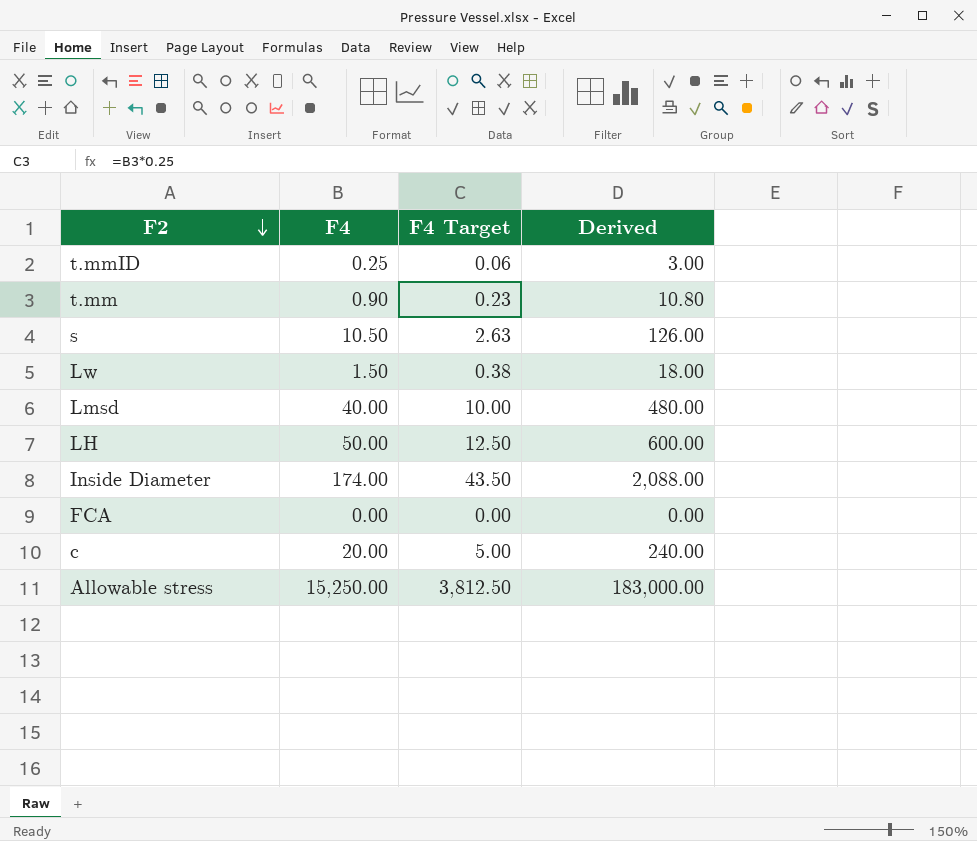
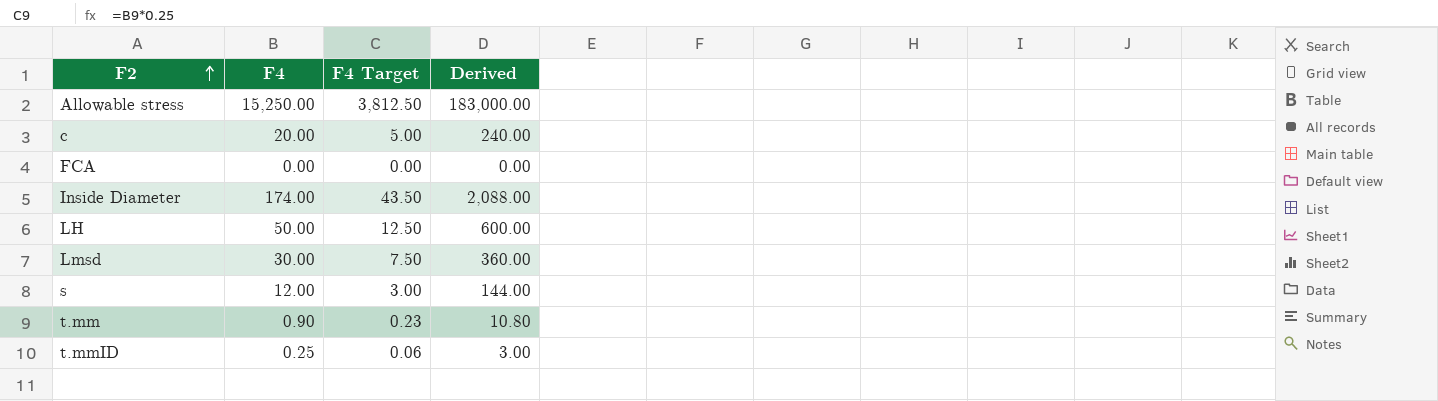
row order: F2 descending -> F2 ascending
row Lw: 1.50 | 0.38 | 18.00 -> none
Lmsd | F4: 40.00 -> 30.00
Lmsd | F4 Target: 10.00 -> 7.50
Lmsd | Derived: 480.00 -> 360.00
s | F4: 10.50 -> 12.00
s | F4 Target: 2.63 -> 3.00
s | Derived: 126.00 -> 144.00

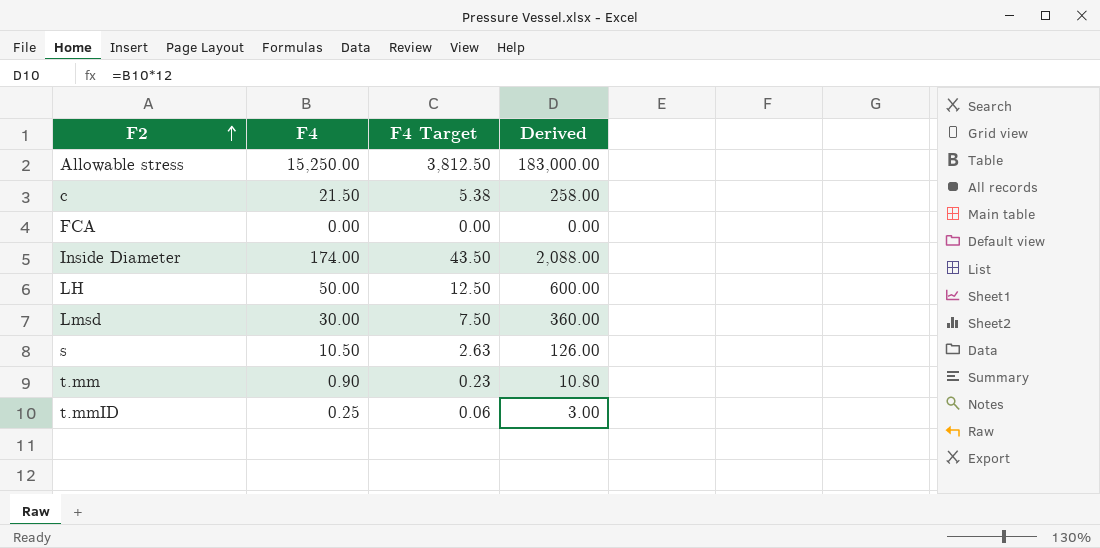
c | F4: 20.00 -> 21.50
c | F4 Target: 5.00 -> 5.38
c | Derived: 240.00 -> 258.00
s | F4: 12.00 -> 10.50
s | F4 Target: 3.00 -> 2.63
s | Derived: 144.00 -> 126.00

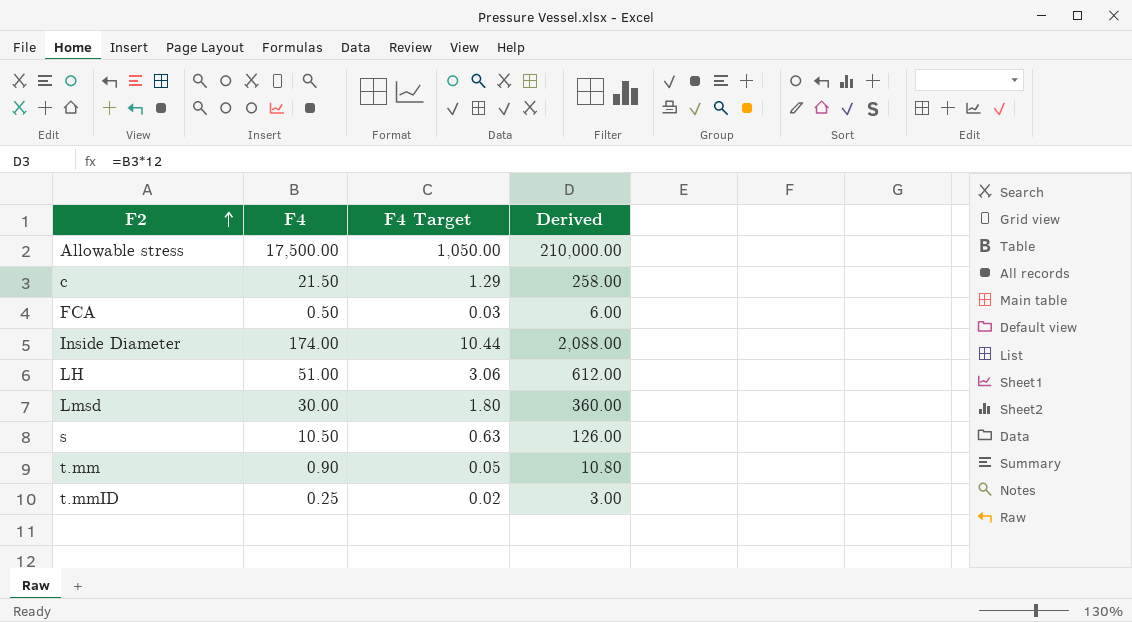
column F4 Target | formula: [F4] * 0.25 -> [F4] * 0.06
Allowable stress | F4: 15,250.00 -> 17,500.00
Allowable stress | Derived: 183,000.00 -> 210,000.00
FCA | F4: 0.00 -> 0.50
FCA | Derived: 0.00 -> 6.00
LH | F4: 50.00 -> 51.00
LH | Derived: 600.00 -> 612.00

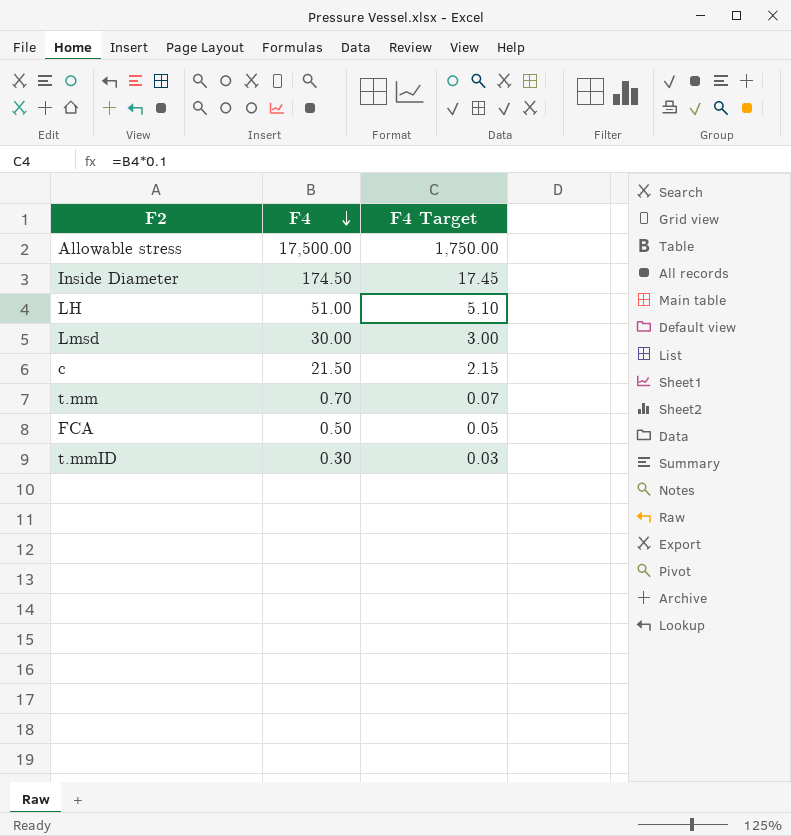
row order: F2 ascending -> F4 descending
column Derived | formula: [F4] * 12 -> none
column F4 Target | formula: [F4] * 0.06 -> [F4] * 0.1
row s: 10.50 | 0.63 | 126.00 -> none
Inside Diameter | F4: 174.00 -> 174.50
t.mm | F4: 0.90 -> 0.70
t.mmID | F4: 0.25 -> 0.30

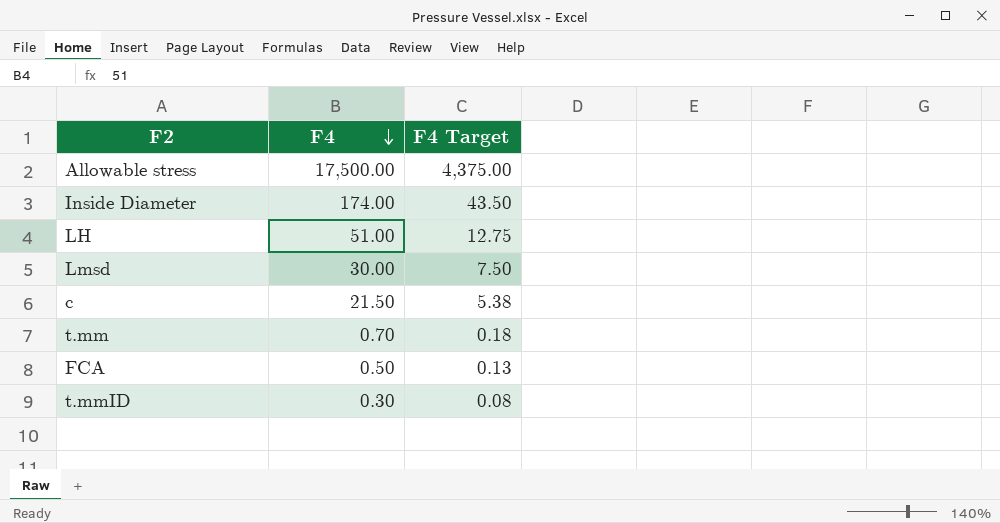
column F4 Target | formula: [F4] * 0.1 -> [F4] * 0.25
Inside Diameter | F4: 174.50 -> 174.00

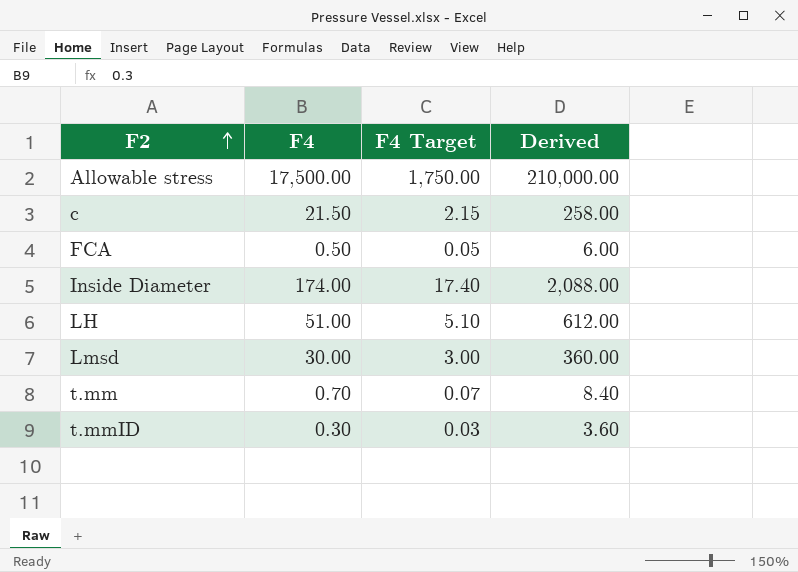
row order: F4 descending -> F2 ascending
column F4 Target | formula: [F4] * 0.25 -> [F4] * 0.1
column Derived | formula: none -> [F4] * 12

